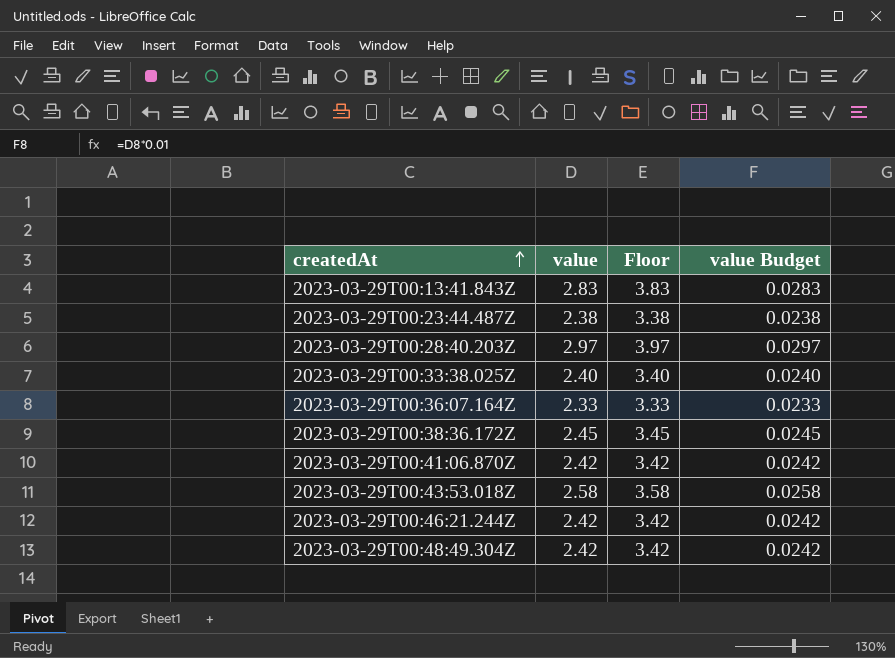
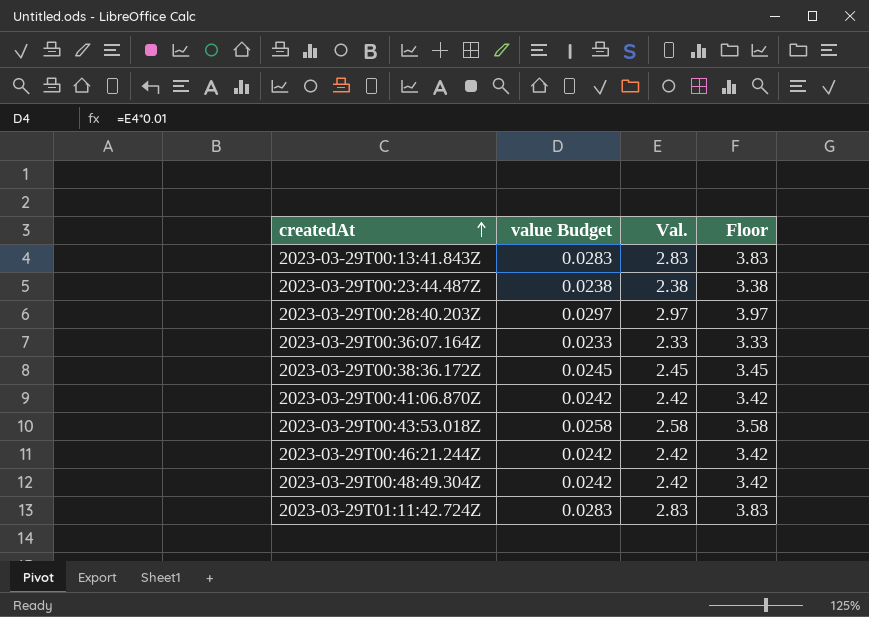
column value Budget | position: 4 -> 2
column name: value -> Val.
row 2023-03-29T00:33:38.025Z: 2.40 | 3.40 | 0.0240 -> none
row 2023-03-29T01:11:42.724Z: none -> 0.0283 | 2.83 | 3.83

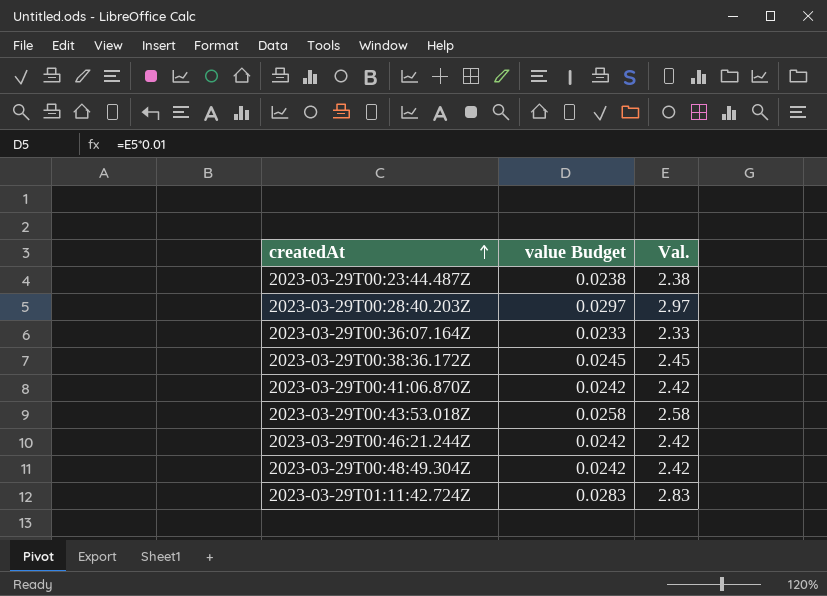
column Floor | formula: [Val.] + 1 -> none
row 2023-03-29T00:13:41.843Z: 0.0283 | 2.83 | 3.83 -> none

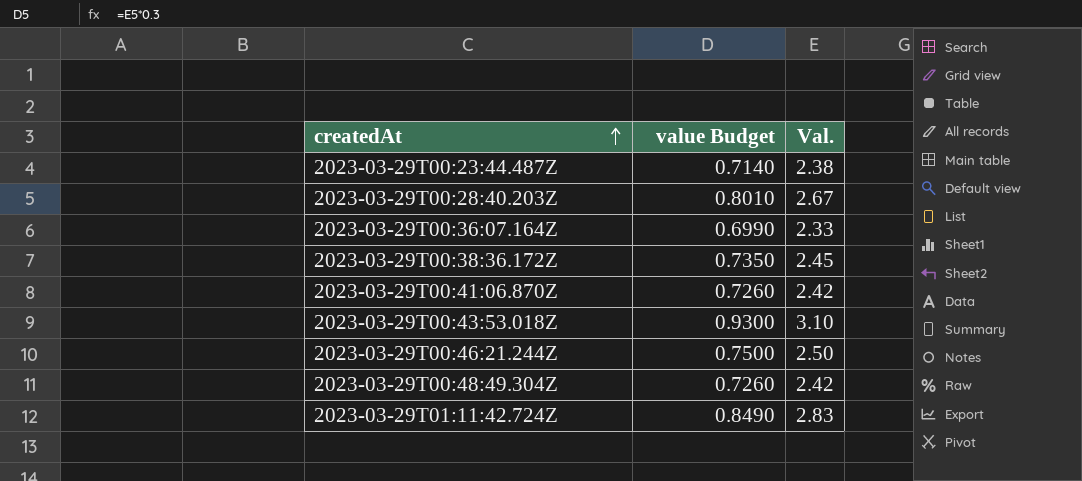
column value Budget | formula: [Val.] * 0.01 -> [Val.] * 0.3
2023-03-29T00:28:40.203Z | Val.: 2.97 -> 2.67
2023-03-29T00:43:53.018Z | Val.: 2.58 -> 3.10
2023-03-29T00:46:21.244Z | Val.: 2.42 -> 2.50

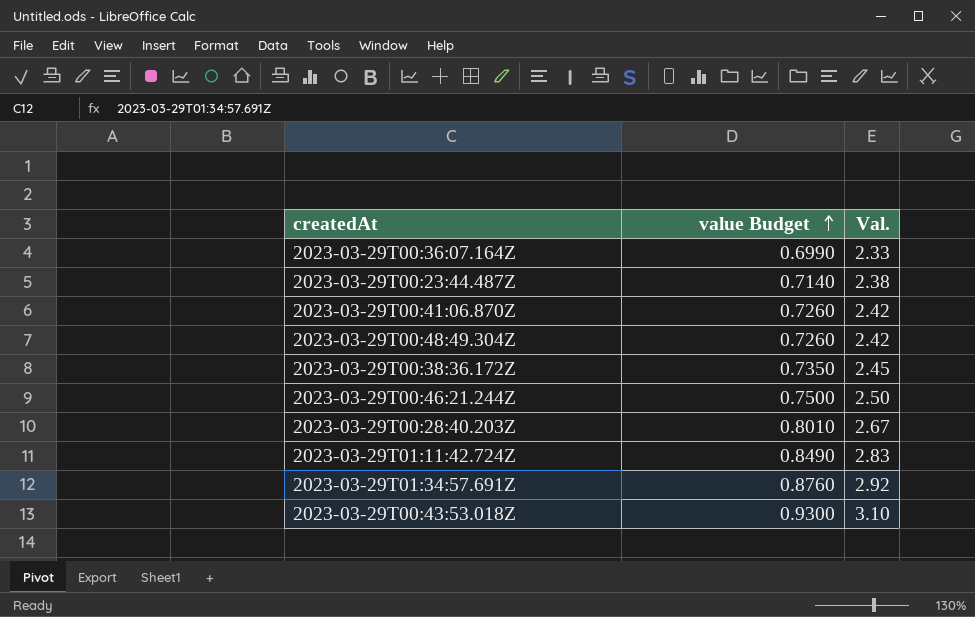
row order: createdAt ascending -> value Budget ascending
row 2023-03-29T01:34:57.691Z: none -> 0.8760 | 2.92

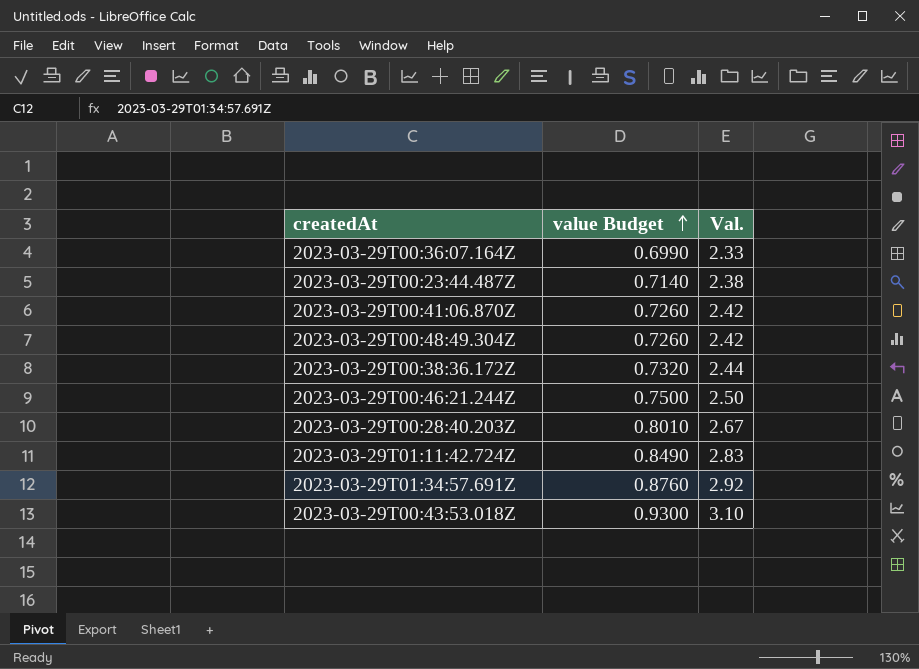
2023-03-29T00:38:36.172Z | value Budget: 0.7350 -> 0.7320
2023-03-29T00:38:36.172Z | Val.: 2.45 -> 2.44

